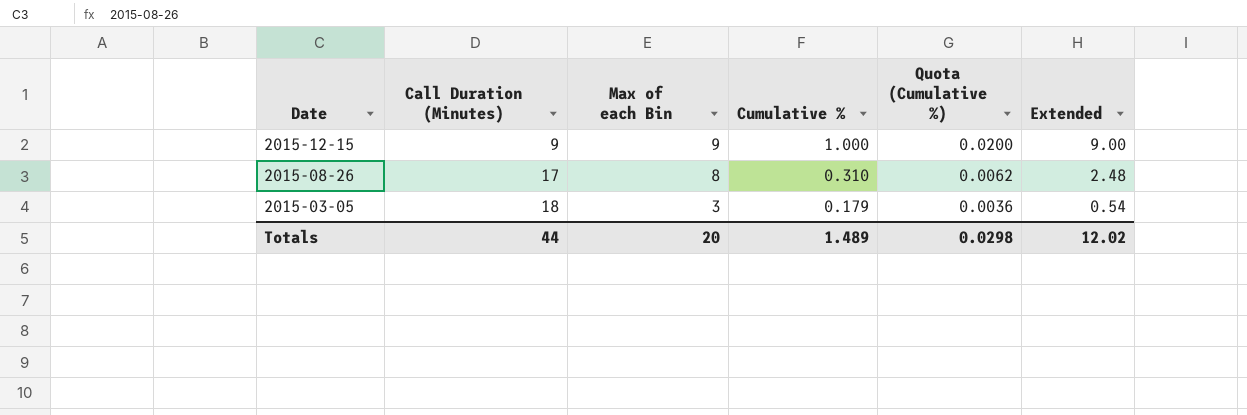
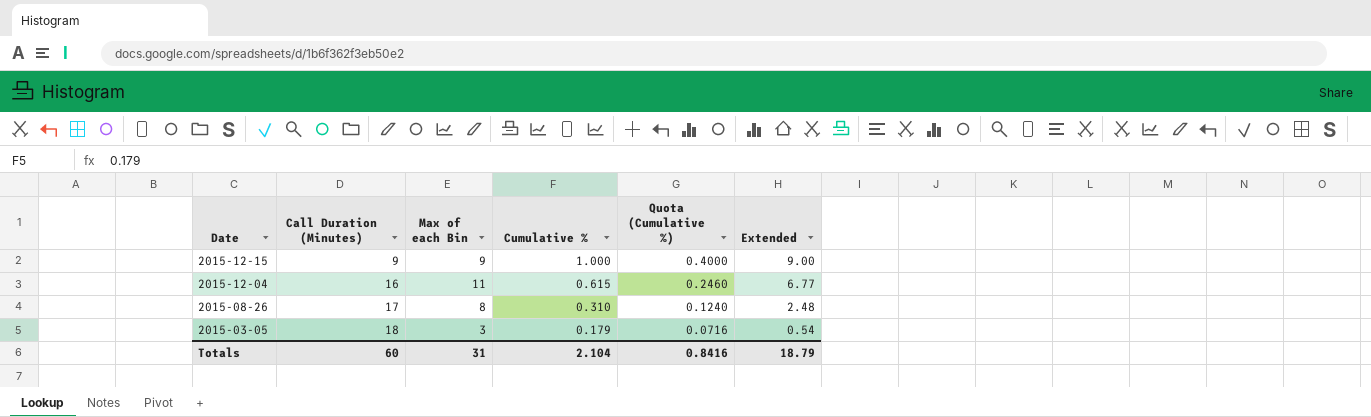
column Quota (Cumulative %) | formula: [Cumulative %] * 0.02 -> [Cumulative %] * 0.4
row 2015-12-04: none -> 16 | 11 | 0.615 | 0.2460 | 6.77
Totals | Call Duration (Minutes): 44 -> 60
Totals | Max of each Bin: 20 -> 31
Totals | Cumulative %: 1.489 -> 2.104
Totals | Quota (Cumulative %): 0.0298 -> 0.8416
Totals | Extended: 12.02 -> 18.79

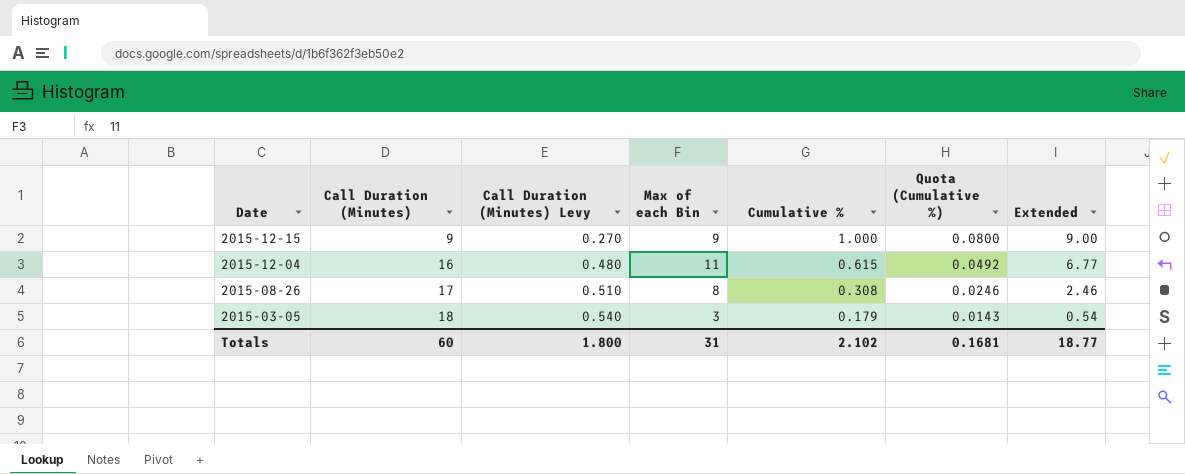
column Call Duration (Minutes) Levy | formula: none -> [Call Duration (Minutes)] * 0.03
column Quota (Cumulative %) | formula: [Cumulative %] * 0.4 -> [Cumulative %] * 0.08
2015-08-26 | Cumulative %: 0.310 -> 0.308
2015-08-26 | Extended: 2.48 -> 2.46
Totals | Cumulative %: 2.104 -> 2.102
Totals | Quota (Cumulative %): 0.8416 -> 0.1681
Totals | Extended: 18.79 -> 18.77

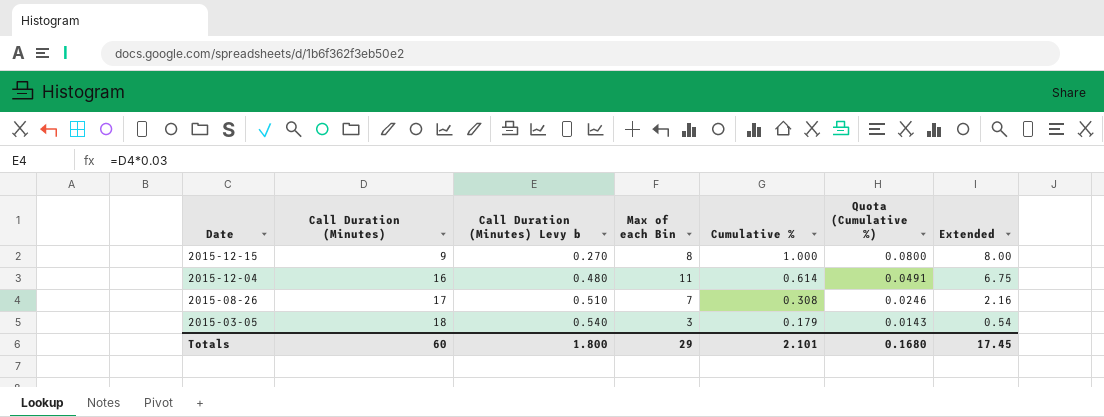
column name: Call Duration (Minutes) Levy -> Call Duration (Minutes) Levy b
2015-12-15 | Max of each Bin: 9 -> 8
2015-12-15 | Extended: 9.00 -> 8.00
2015-12-04 | Cumulative %: 0.615 -> 0.614
2015-12-04 | Quota (Cumulative %): 0.0492 -> 0.0491
2015-12-04 | Extended: 6.77 -> 6.75
2015-08-26 | Max of each Bin: 8 -> 7
2015-08-26 | Extended: 2.46 -> 2.16
Totals | Max of each Bin: 31 -> 29
Totals | Cumulative %: 2.102 -> 2.101
Totals | Quota (Cumulative %): 0.1681 -> 0.1680
Totals | Extended: 18.77 -> 17.45

